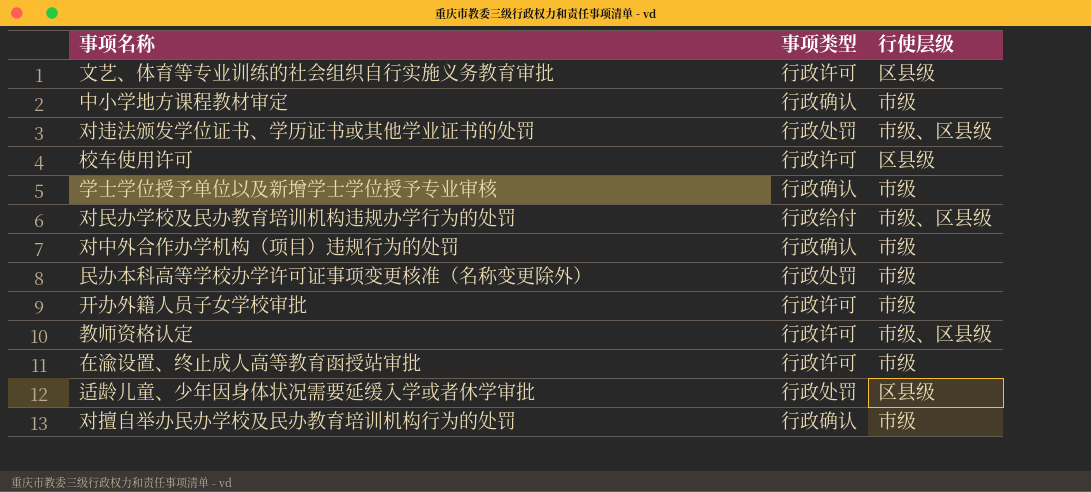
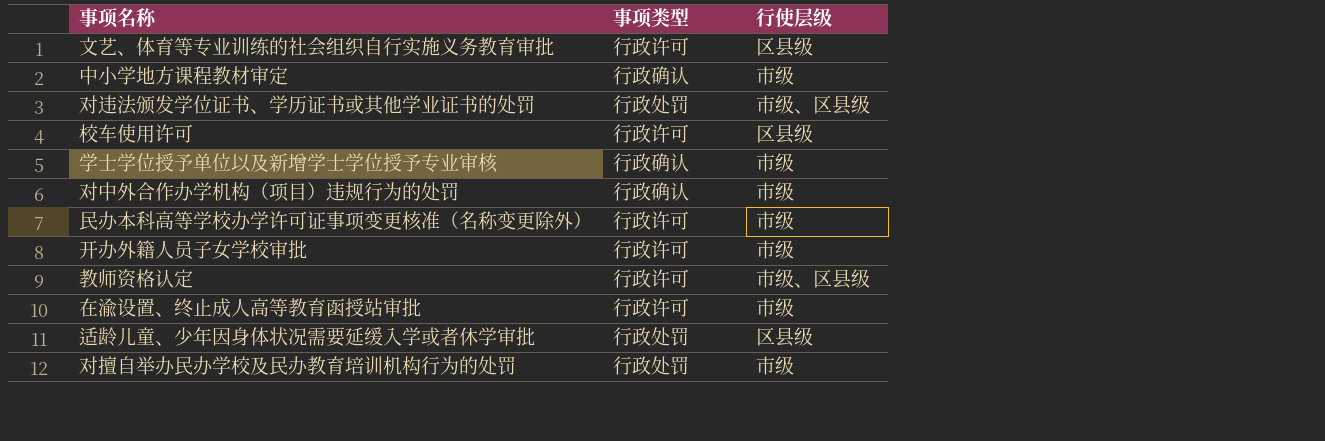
row 对民办学校及民办教育培训机构违规办学行为的处罚: 行政给付 | 市级、区县级 -> none
民办本科高等学校办学许可证事项变更核准（名称变更除外） | 事项类型: 行政处罚 -> 行政许可
对擅自举办民办学校及民办教育培训机构行为的处罚 | 事项类型: 行政确认 -> 行政处罚

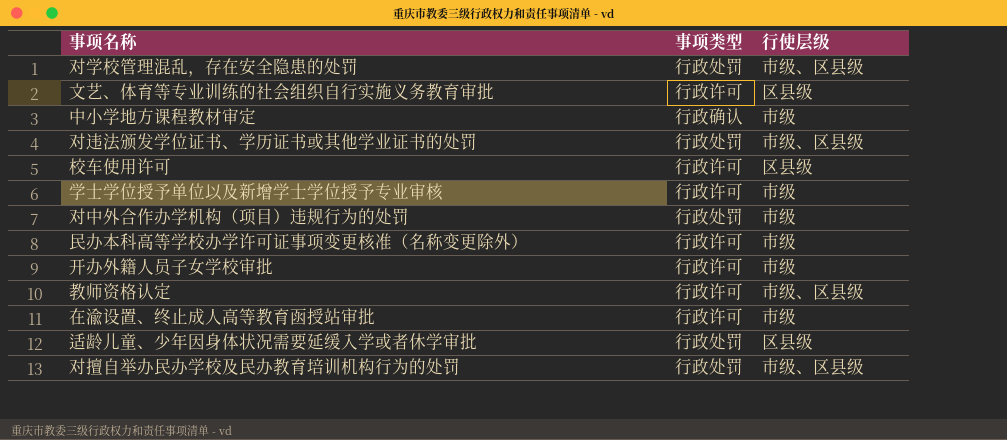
row 对学校管理混乱，存在安全隐患的处罚: none -> 行政处罚 | 市级、区县级
学士学位授予单位以及新增学士学位授予专业审核 | 事项类型: 行政确认 -> 行政许可
对中外合作办学机构（项目）违规行为的处罚 | 事项类型: 行政确认 -> 行政处罚
对擅自举办民办学校及民办教育培训机构行为的处罚 | 行使层级: 市级 -> 市级、区县级

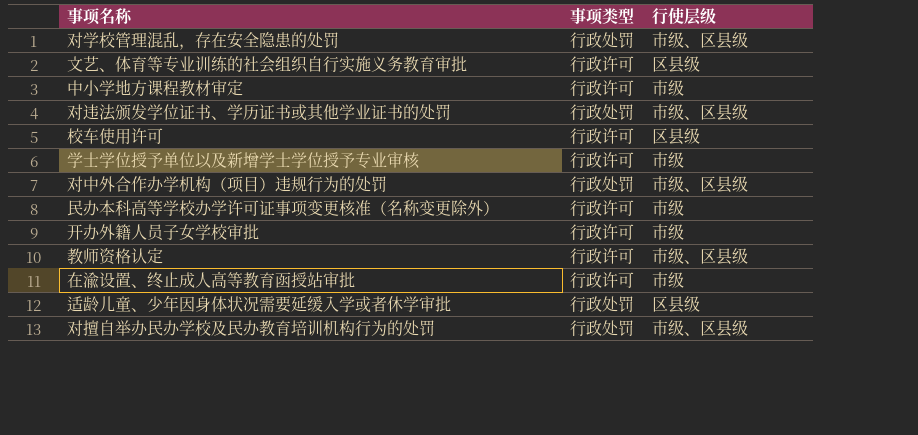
中小学地方课程教材审定 | 事项类型: 行政确认 -> 行政许可
对中外合作办学机构（项目）违规行为的处罚 | 行使层级: 市级 -> 市级、区县级

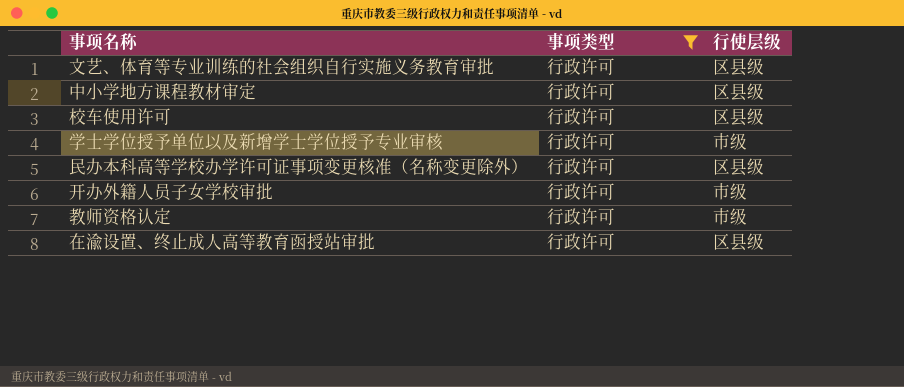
filter: none -> 事项类型 = 行政许可
中小学地方课程教材审定 | 行使层级: 市级 -> 区县级
民办本科高等学校办学许可证事项变更核准（名称变更除外） | 行使层级: 市级 -> 区县级
教师资格认定 | 行使层级: 市级、区县级 -> 市级
在渝设置、终止成人高等教育函授站审批 | 行使层级: 市级 -> 区县级

